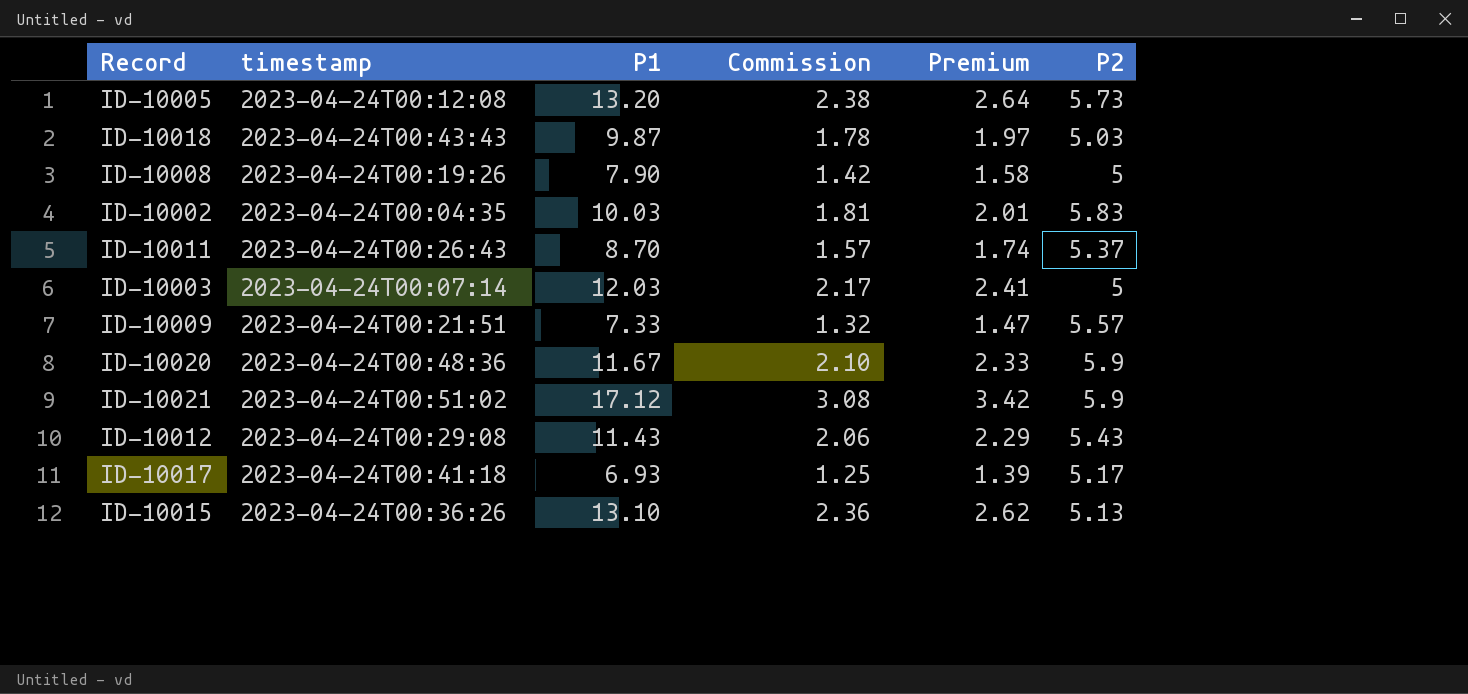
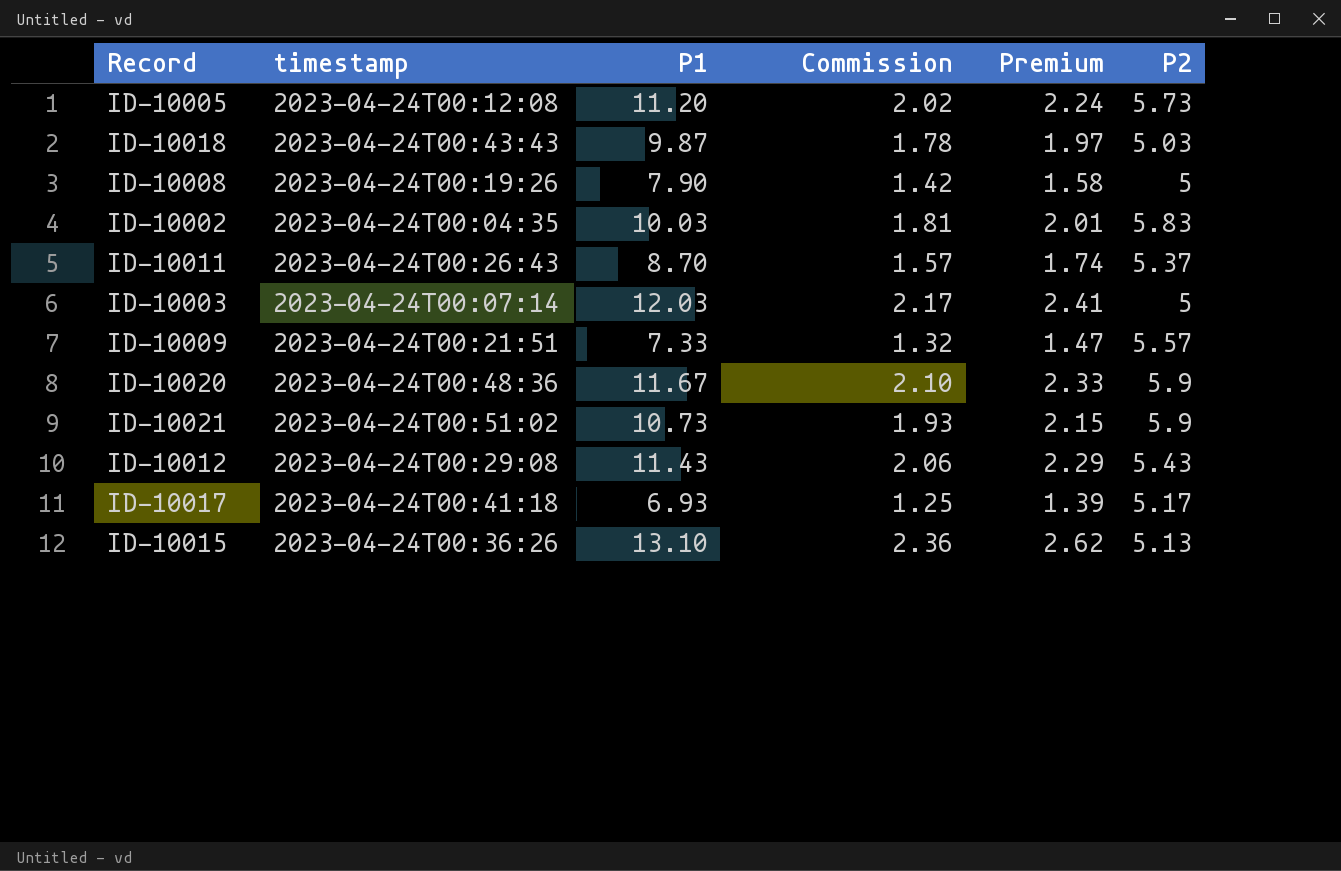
ID-10005 | P1: 13.20 -> 11.20
ID-10005 | Commission: 2.38 -> 2.02
ID-10005 | Premium: 2.64 -> 2.24
ID-10021 | P1: 17.12 -> 10.73
ID-10021 | Commission: 3.08 -> 1.93
ID-10021 | Premium: 3.42 -> 2.15

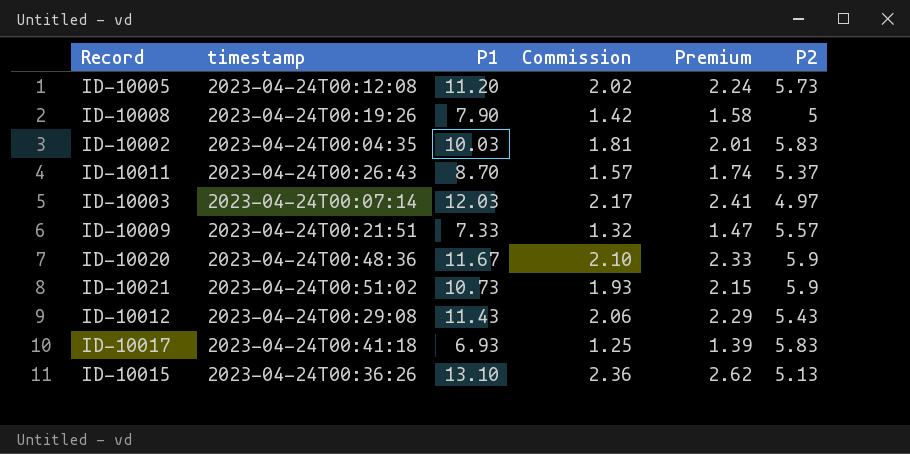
row ID-10018: 2023-04-24T00:43:43 | 9.87 | 1.78 | 1.97 | 5.03 -> none
ID-10003 | P2: 5 -> 4.97
ID-10017 | P2: 5.17 -> 5.83

